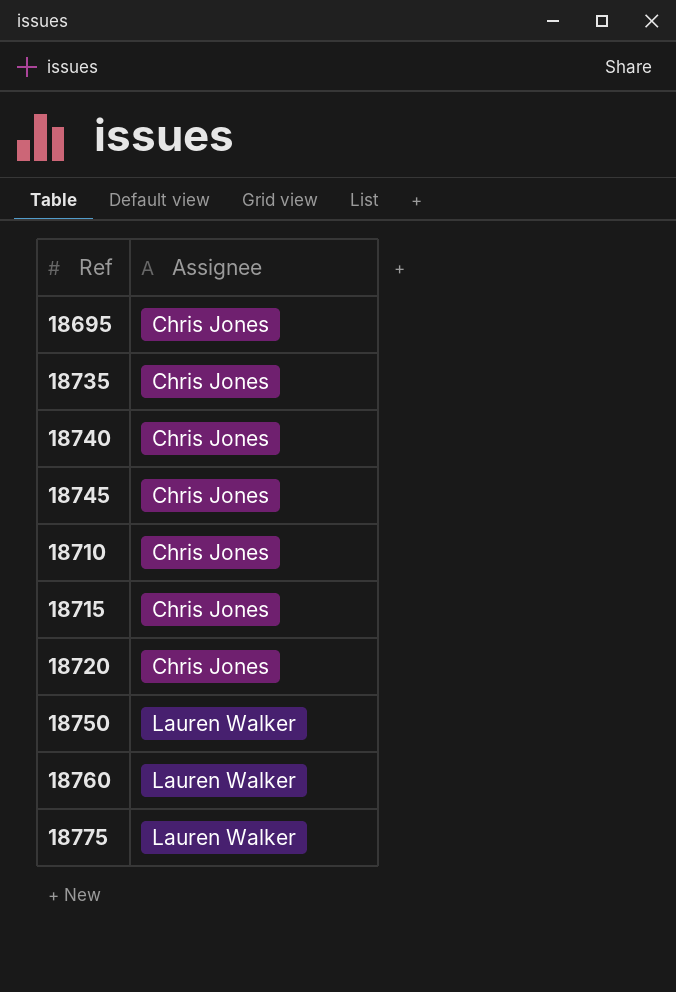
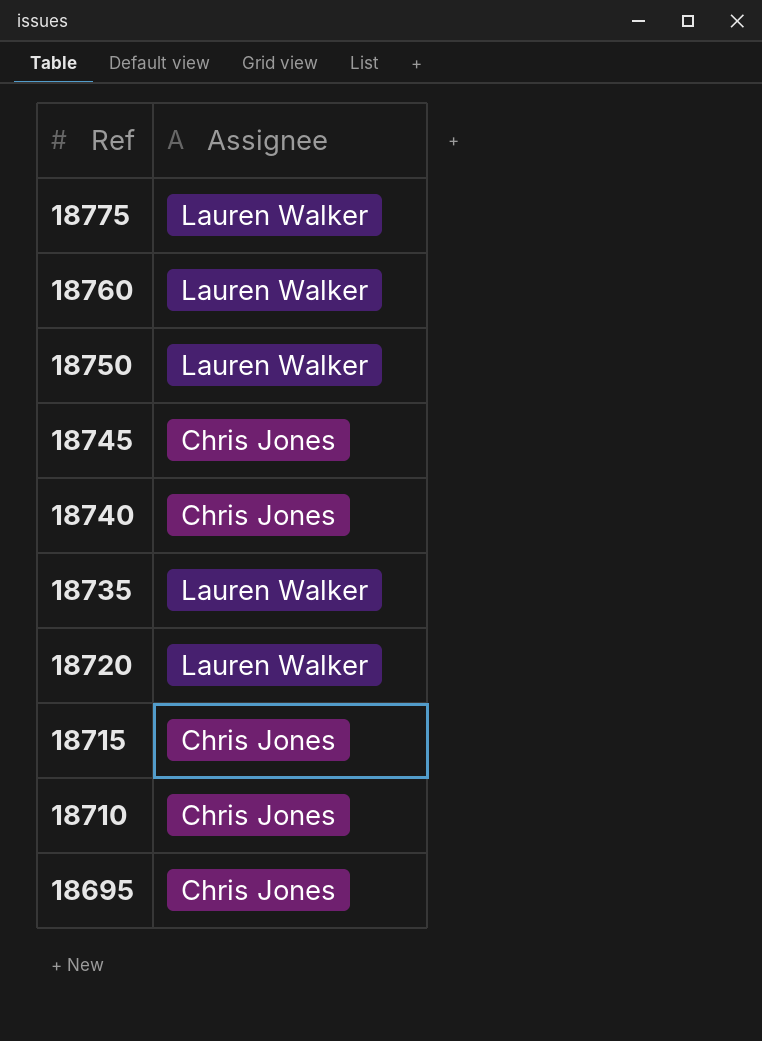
row order: Assignee ascending -> Ref descending
18735 | Assignee: Chris Jones -> Lauren Walker
18720 | Assignee: Chris Jones -> Lauren Walker

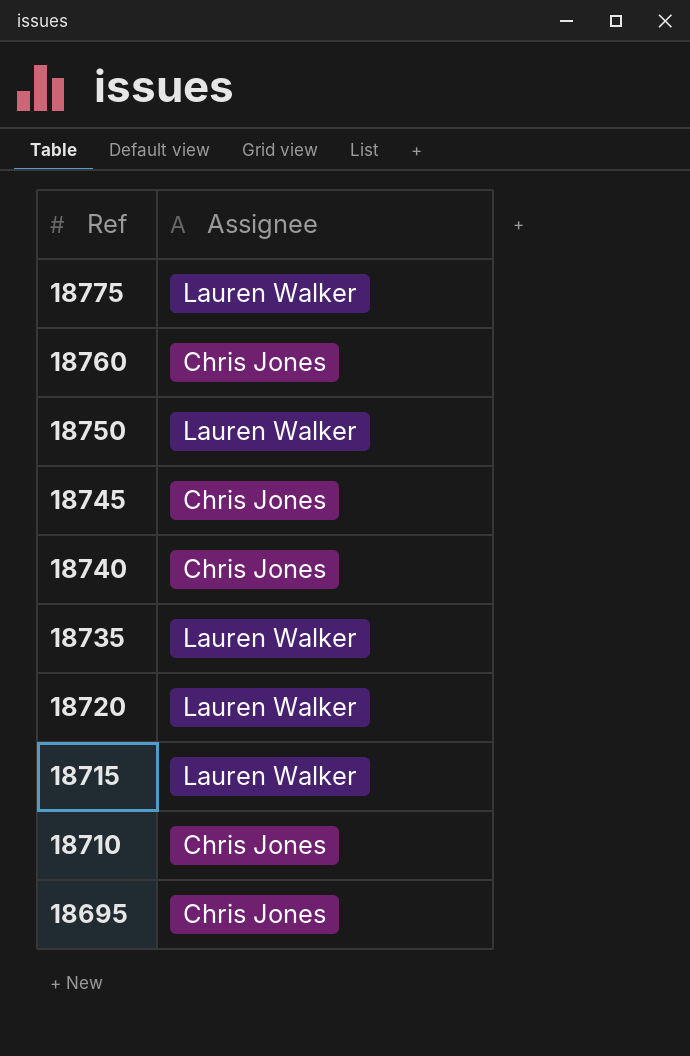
18760 | Assignee: Lauren Walker -> Chris Jones
18715 | Assignee: Chris Jones -> Lauren Walker

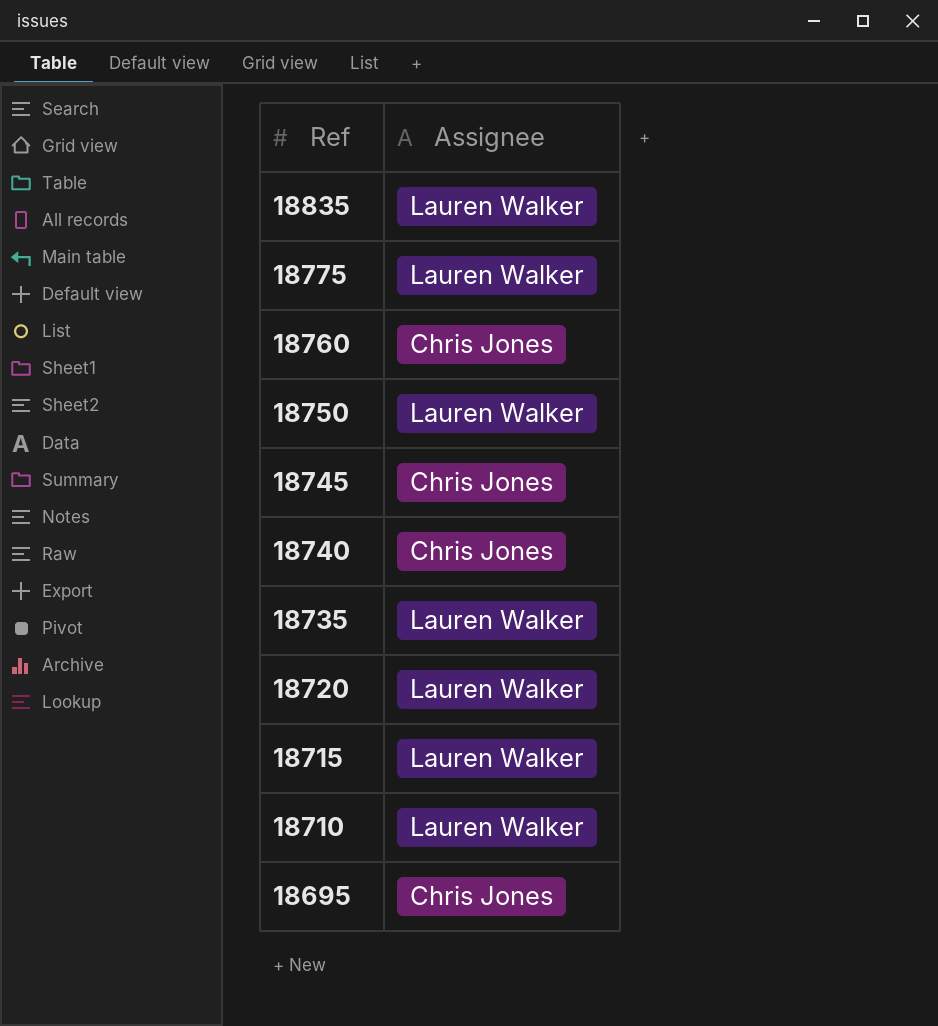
row 18835: none -> Lauren Walker
18710 | Assignee: Chris Jones -> Lauren Walker

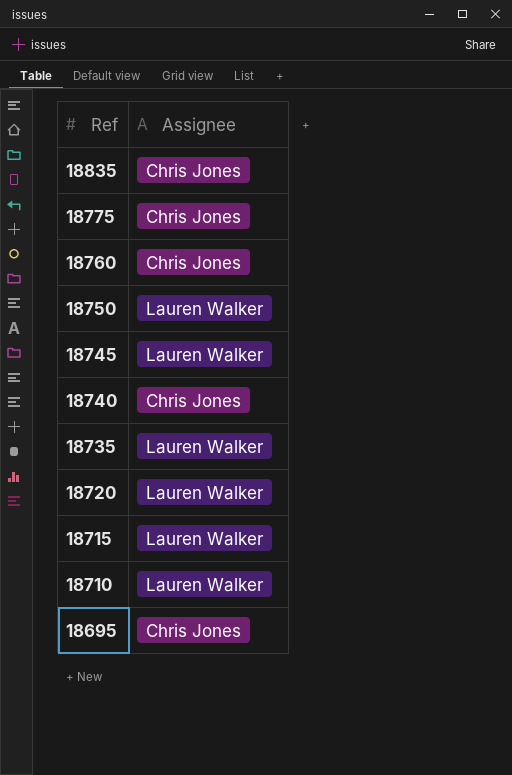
18835 | Assignee: Lauren Walker -> Chris Jones
18775 | Assignee: Lauren Walker -> Chris Jones
18745 | Assignee: Chris Jones -> Lauren Walker

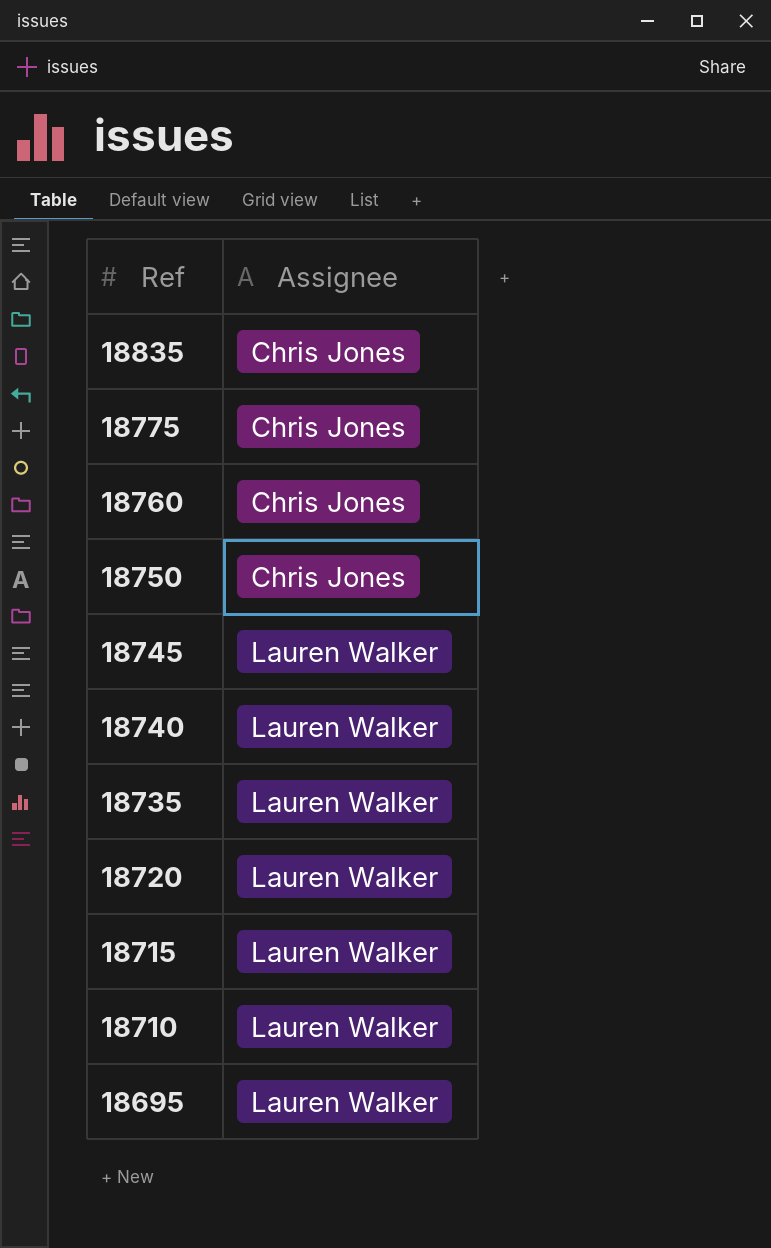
18750 | Assignee: Lauren Walker -> Chris Jones
18740 | Assignee: Chris Jones -> Lauren Walker
18695 | Assignee: Chris Jones -> Lauren Walker

